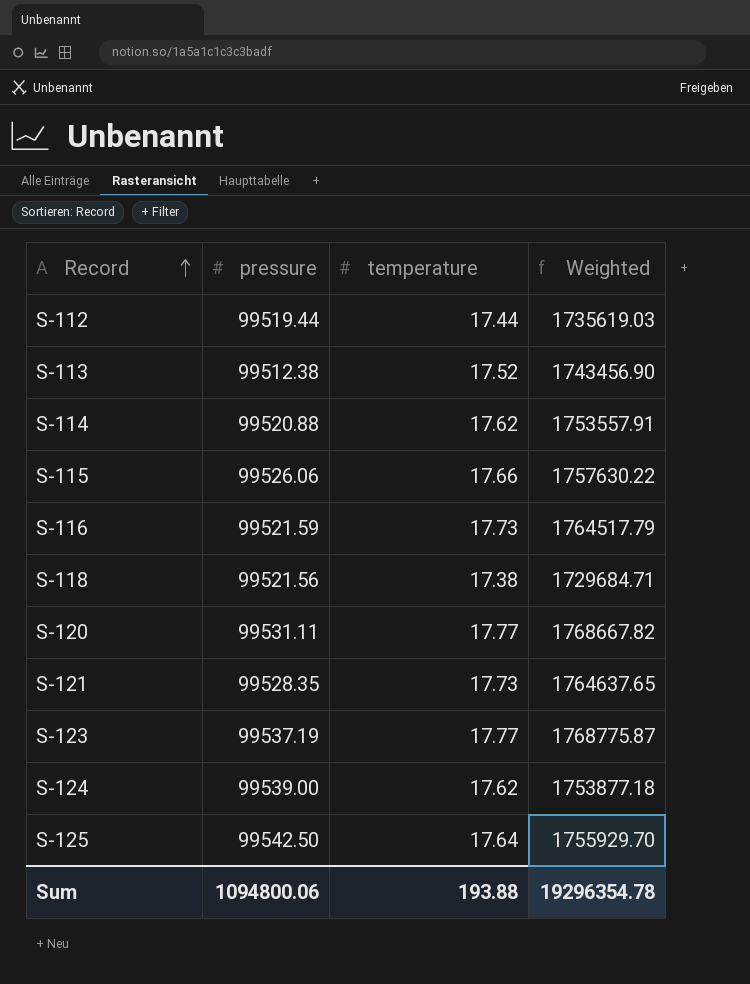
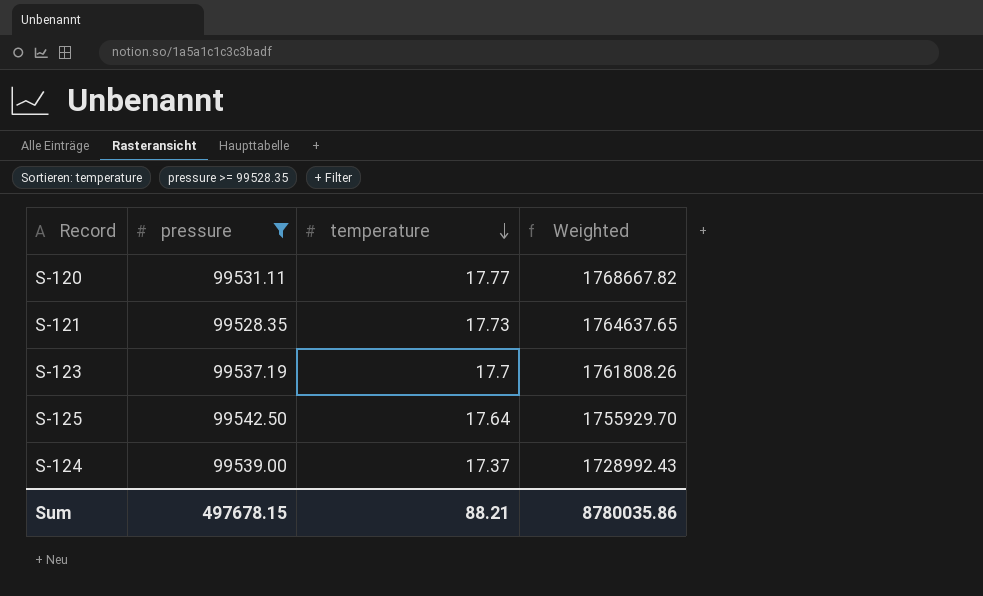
filter: none -> pressure >= 99528.35
row order: Record ascending -> temperature descending
S-123 | temperature: 17.77 -> 17.7
S-123 | Weighted: 1768775.87 -> 1761808.26
S-124 | temperature: 17.62 -> 17.37
S-124 | Weighted: 1753877.18 -> 1728992.43
Sum | pressure: 1094800.06 -> 497678.15
Sum | temperature: 193.88 -> 88.21
Sum | Weighted: 19296354.78 -> 8780035.86

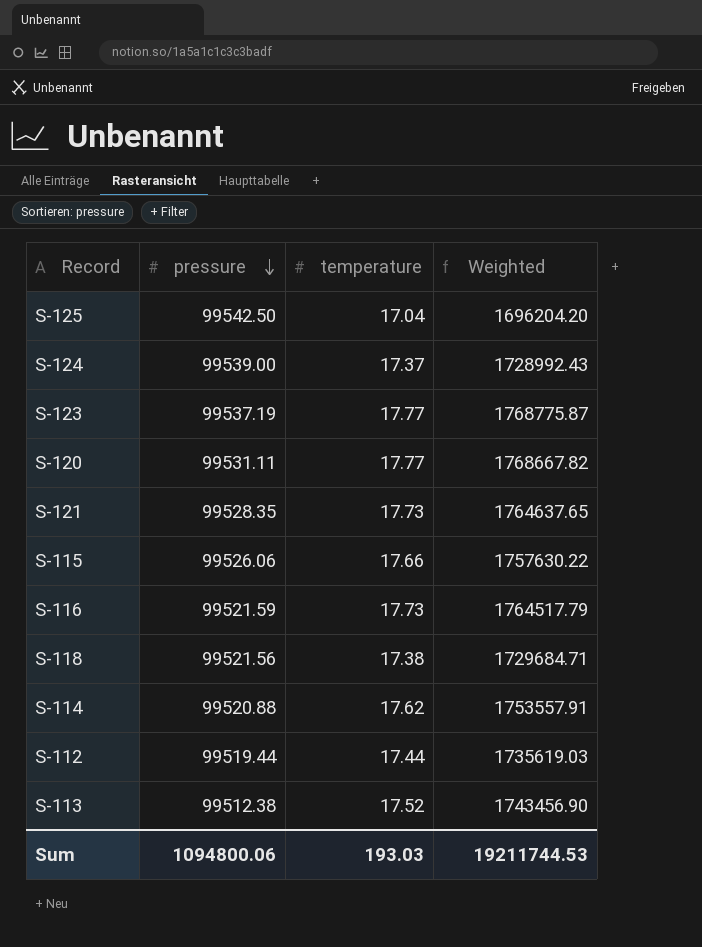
filter: pressure >= 99528.35 -> none
row order: temperature descending -> pressure descending
S-125 | temperature: 17.64 -> 17.04
S-125 | Weighted: 1755929.70 -> 1696204.20
S-123 | temperature: 17.7 -> 17.77
S-123 | Weighted: 1761808.26 -> 1768775.87
Sum | pressure: 497678.15 -> 1094800.06
Sum | temperature: 88.21 -> 193.03
Sum | Weighted: 8780035.86 -> 19211744.53

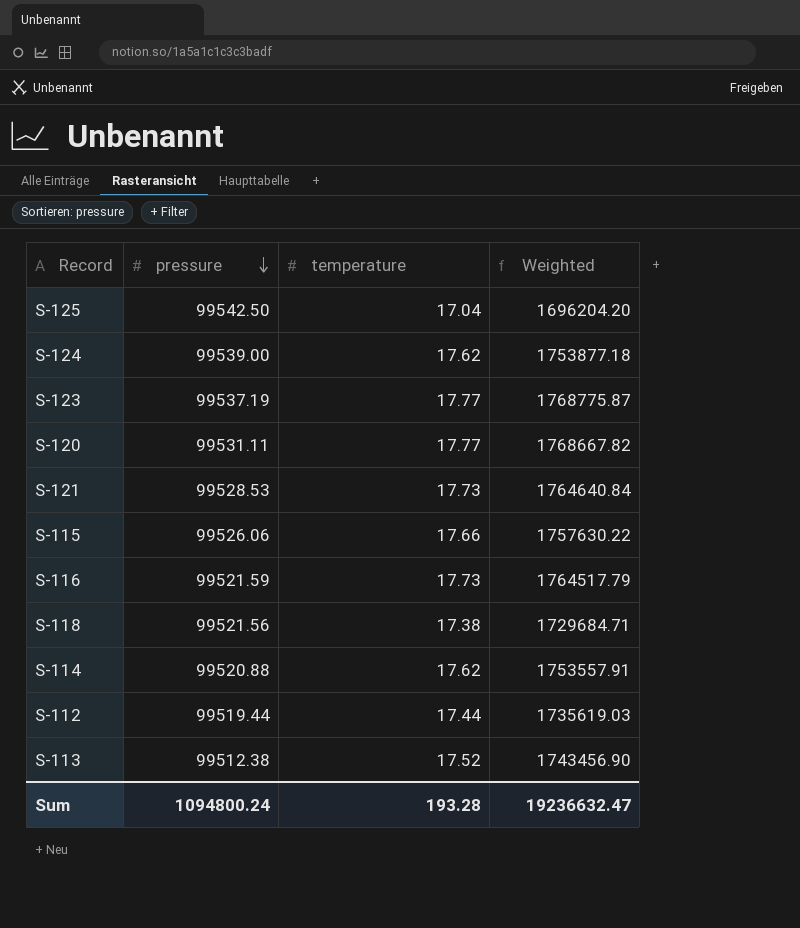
S-124 | temperature: 17.37 -> 17.62
S-124 | Weighted: 1728992.43 -> 1753877.18
S-121 | pressure: 99528.35 -> 99528.53
S-121 | Weighted: 1764637.65 -> 1764640.84
Sum | pressure: 1094800.06 -> 1094800.24
Sum | temperature: 193.03 -> 193.28
Sum | Weighted: 19211744.53 -> 19236632.47

